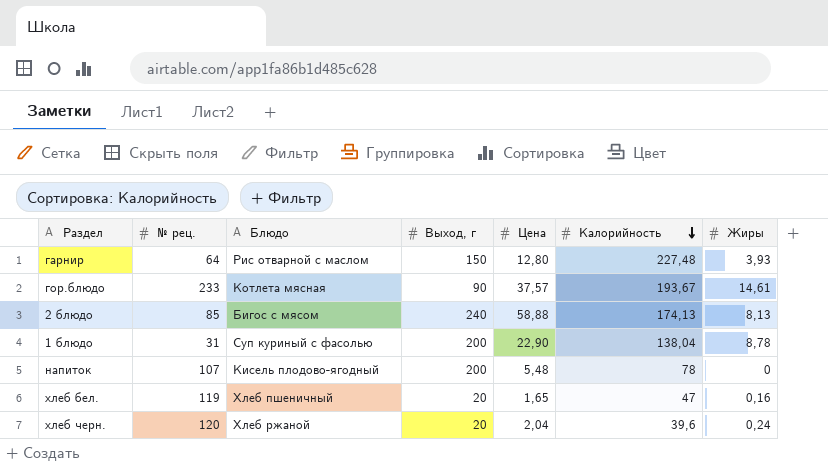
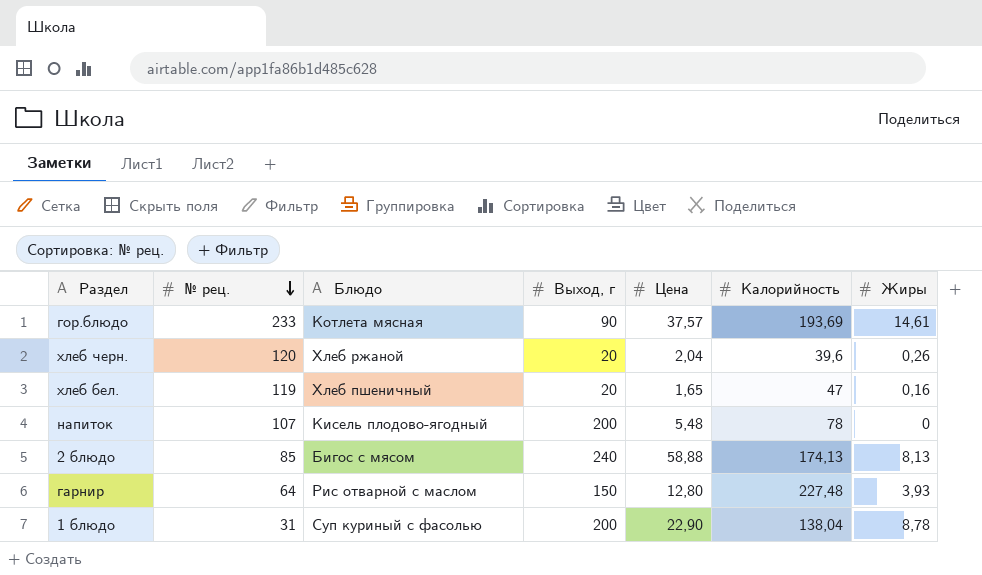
row order: Калорийность descending -> № рец. descending
гор.блюдо | Калорийность: 193,67 -> 193,69
хлеб черн. | Жиры: 0,24 -> 0,26

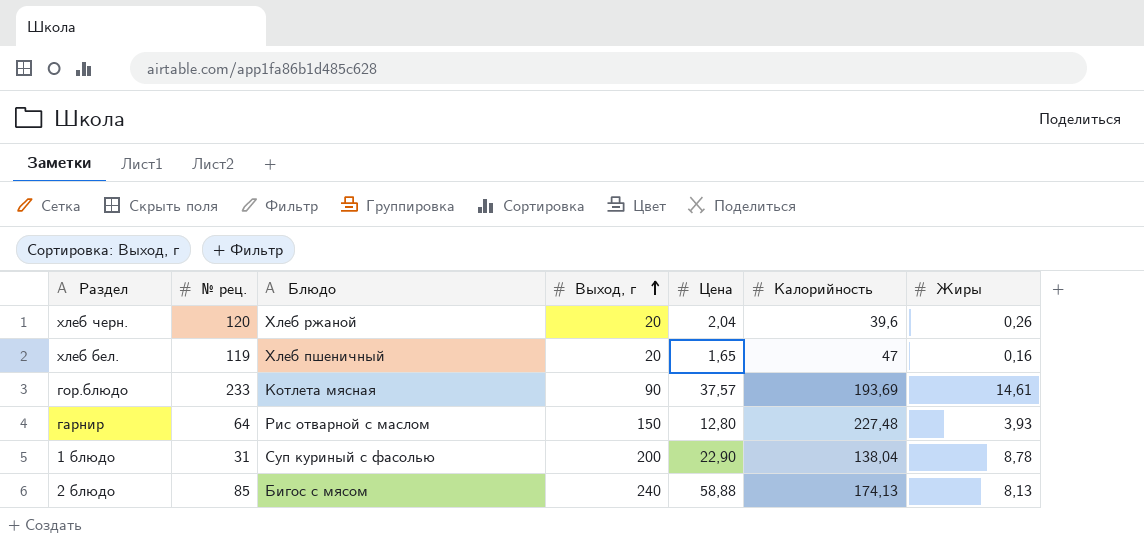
row order: № рец. descending -> Выход, г ascending
row напиток: 107 | Кисель плодово-ягодный | 200 | 5,48 | 78 | 0 -> none

